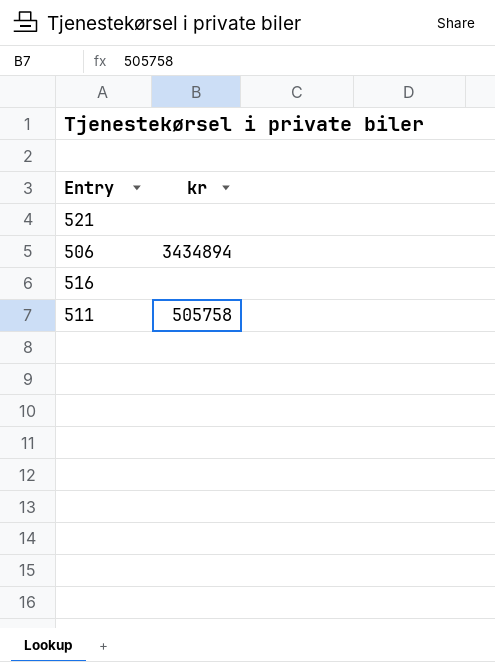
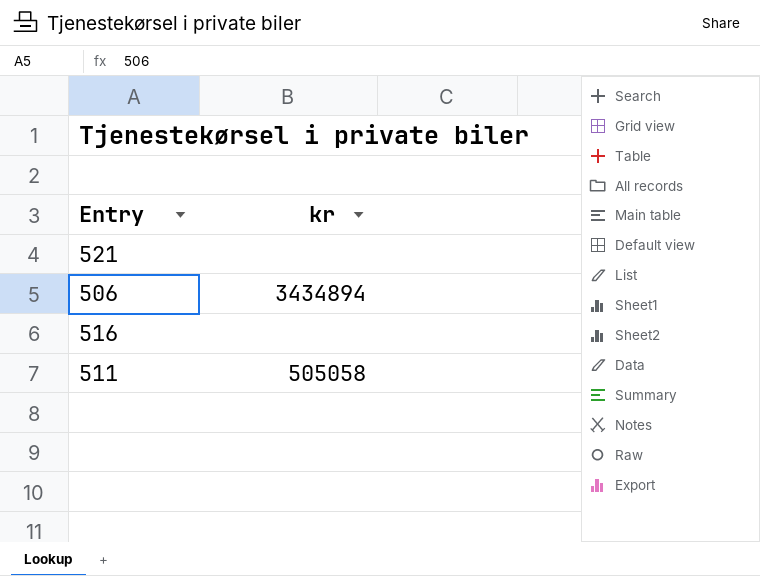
511 | kr: 505758 -> 505058

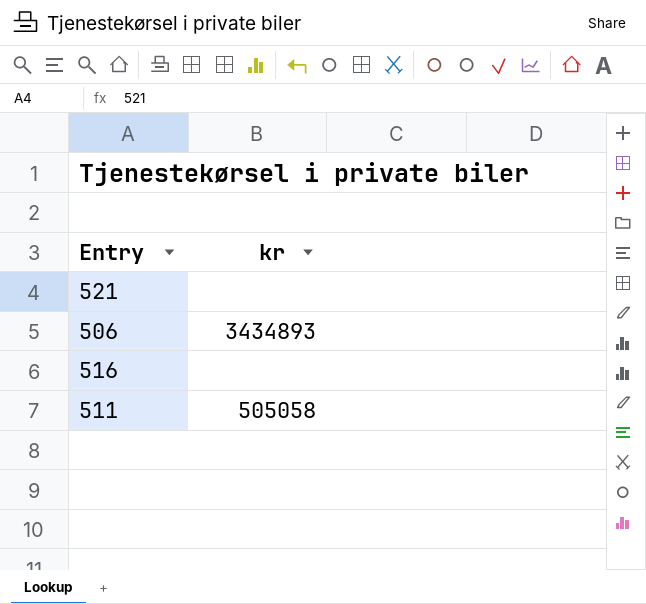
506 | kr: 3434894 -> 3434893

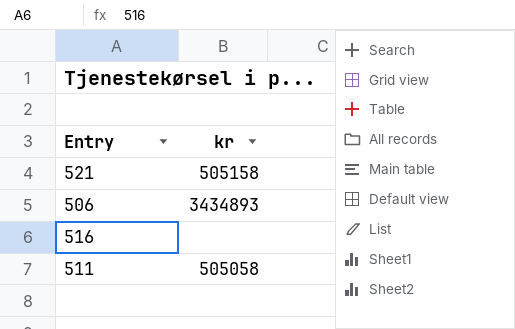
521 | kr: none -> 505158

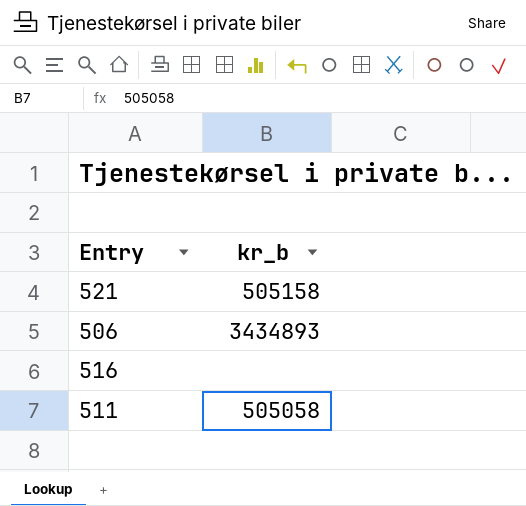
column name: kr -> kr_b

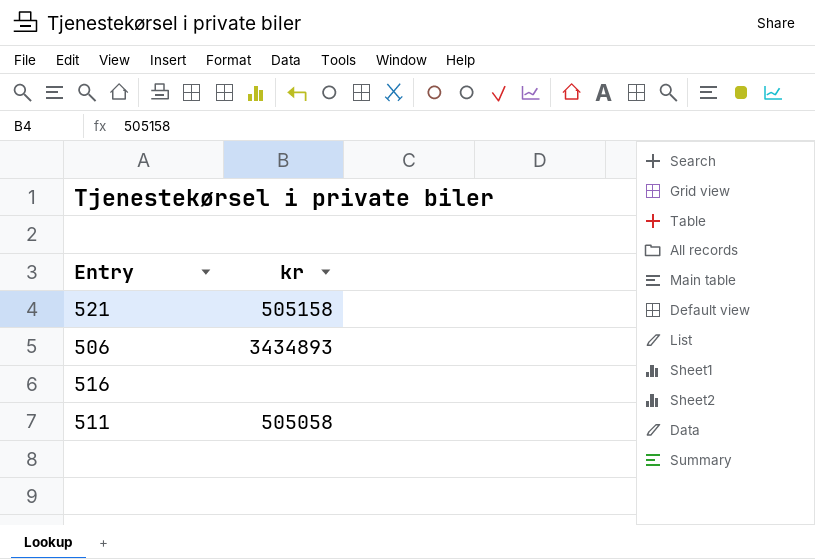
column name: kr_b -> kr

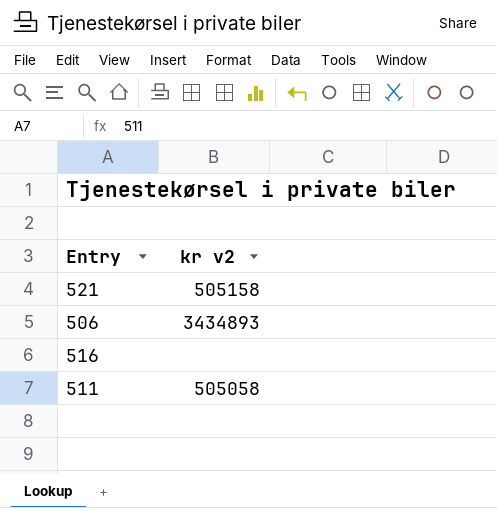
column name: kr -> kr v2

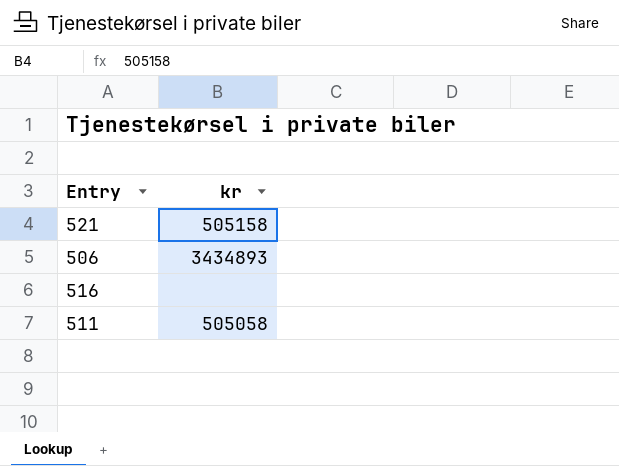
column name: kr v2 -> kr

